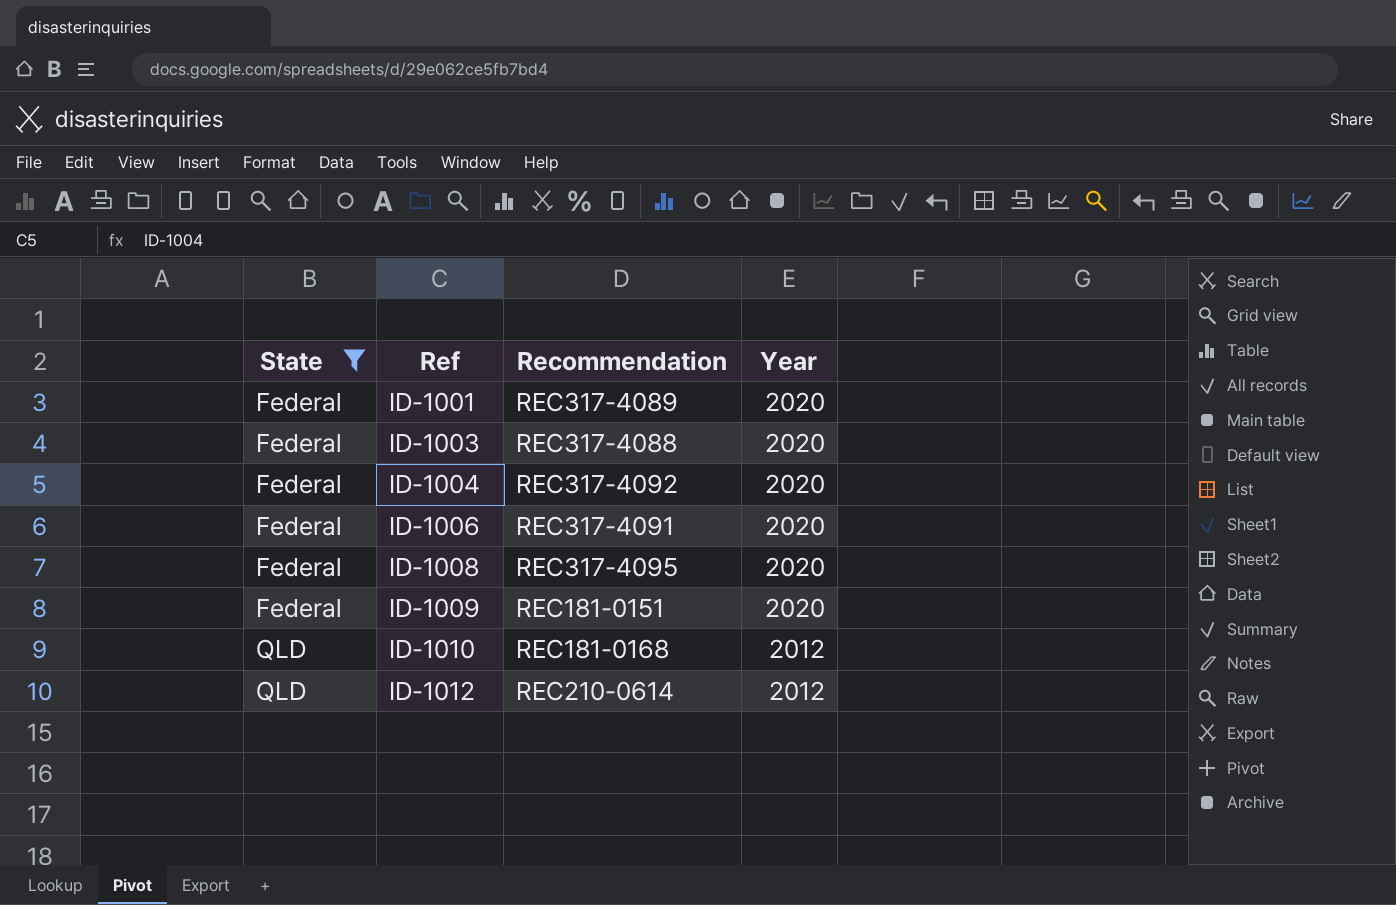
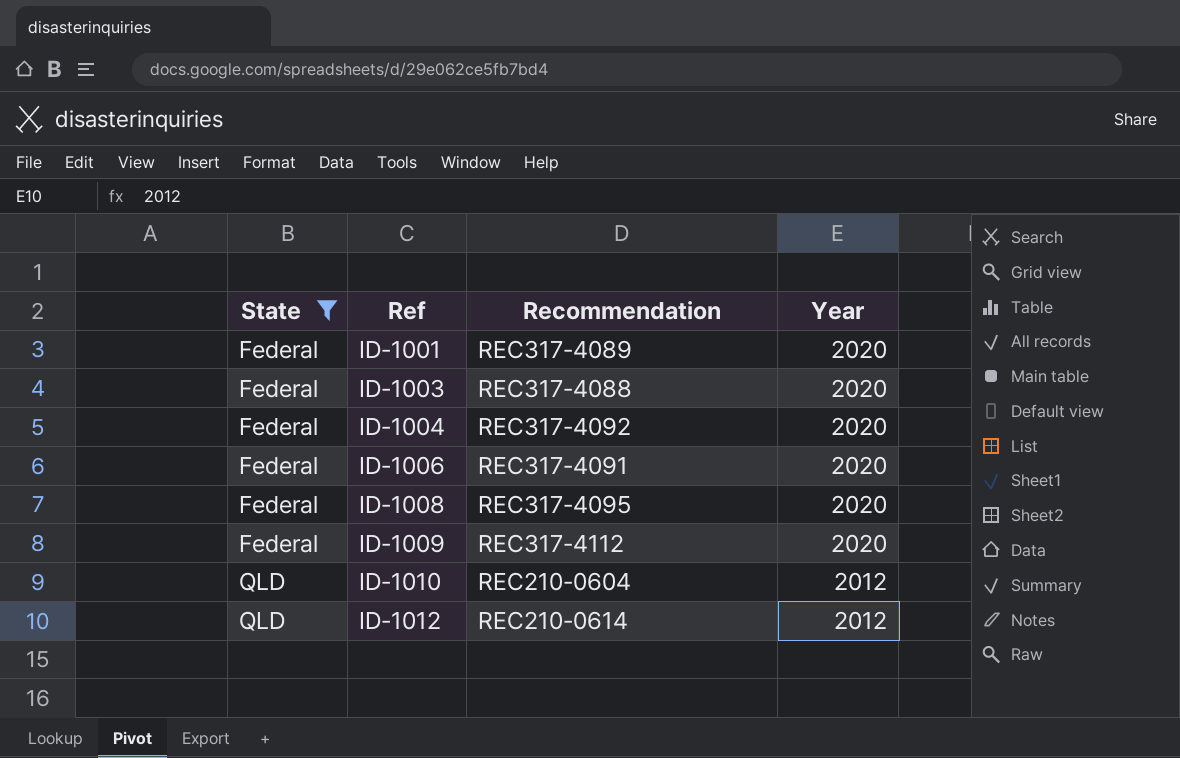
ID-1009 | Recommendation: REC181-0151 -> REC317-4112
ID-1010 | Recommendation: REC181-0168 -> REC210-0604

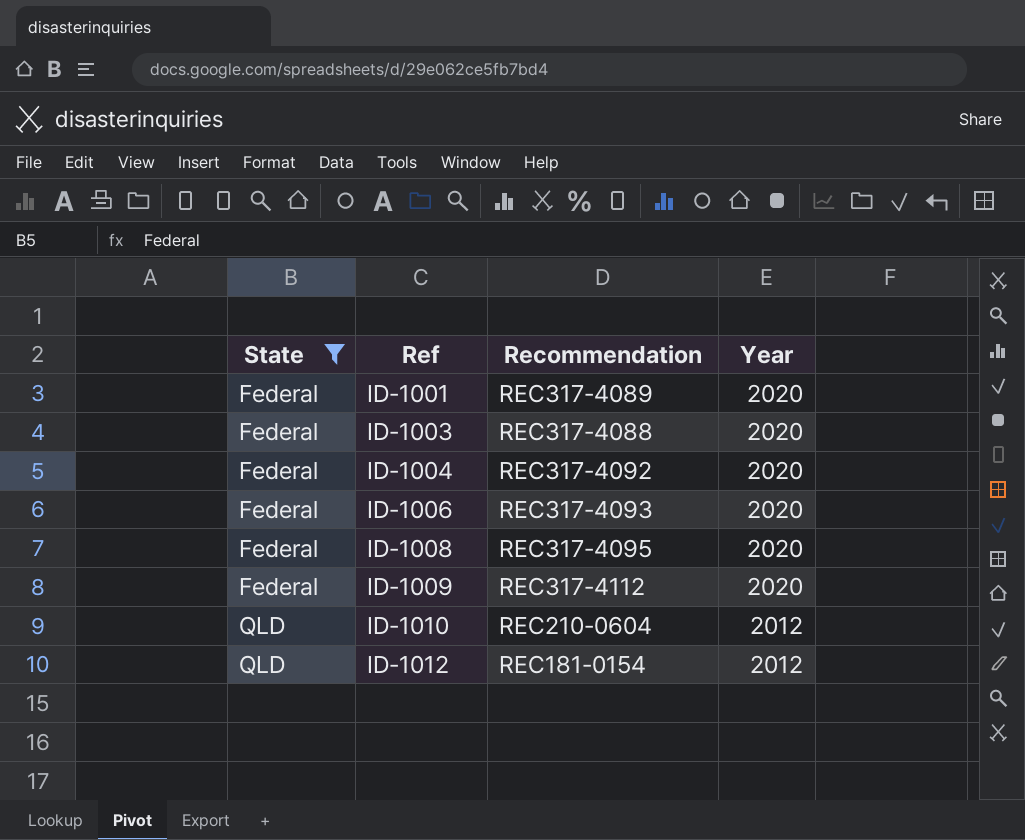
ID-1006 | Recommendation: REC317-4091 -> REC317-4093
ID-1012 | Recommendation: REC210-0614 -> REC181-0154

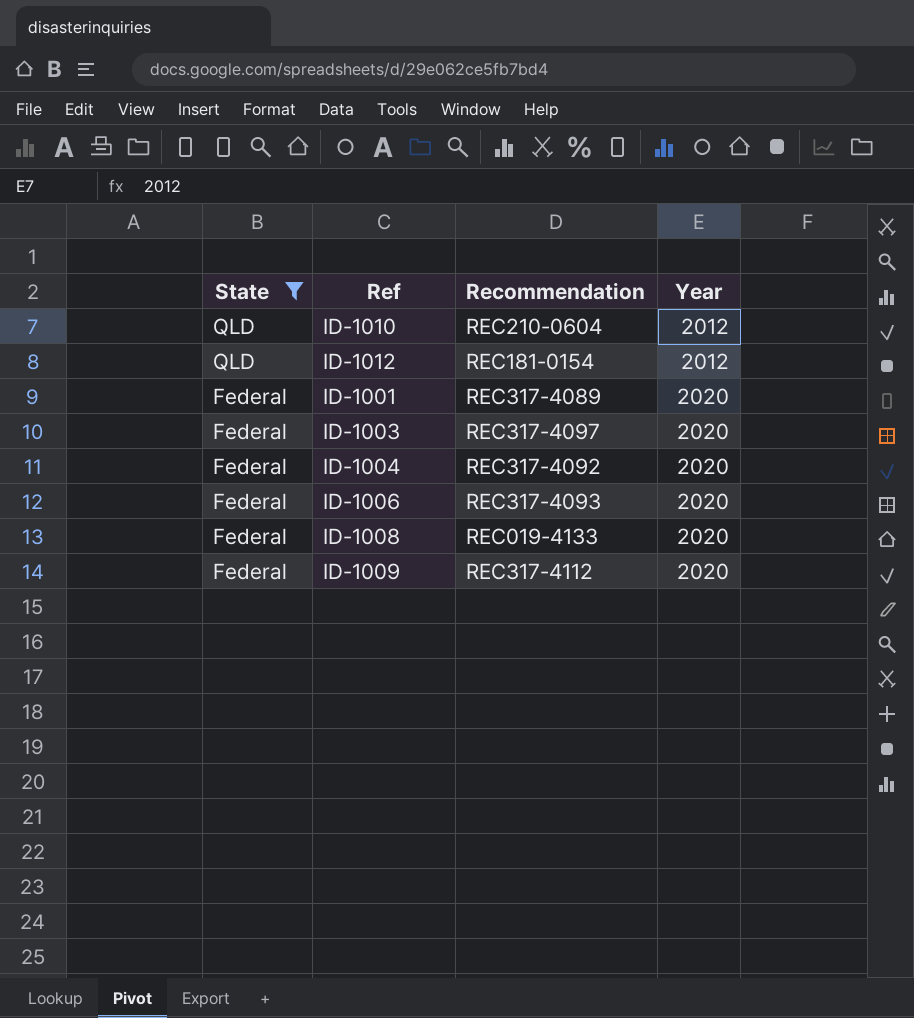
row order: State ascending -> State descending
ID-1003 | Recommendation: REC317-4088 -> REC317-4097
ID-1008 | Recommendation: REC317-4095 -> REC019-4133

